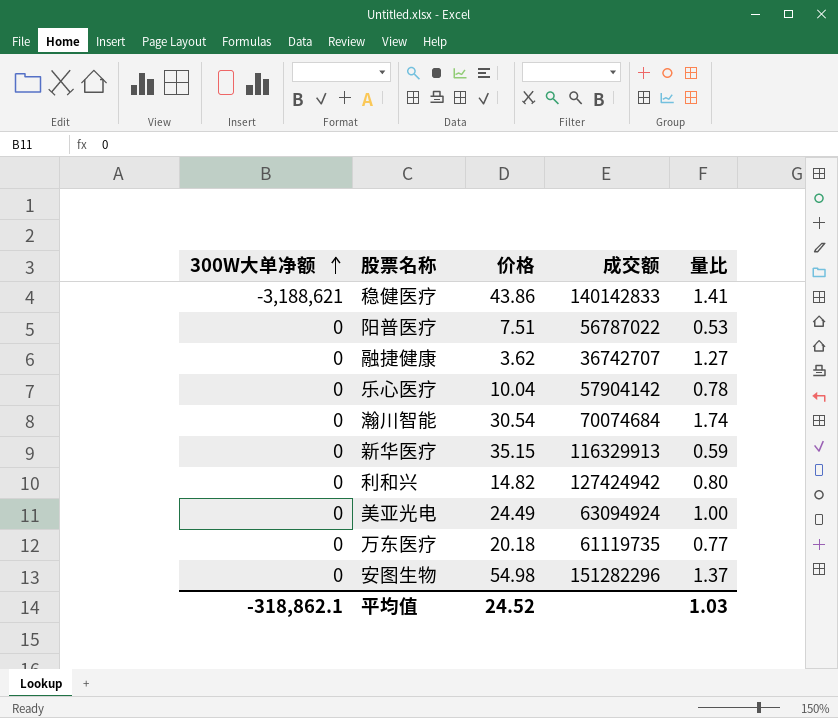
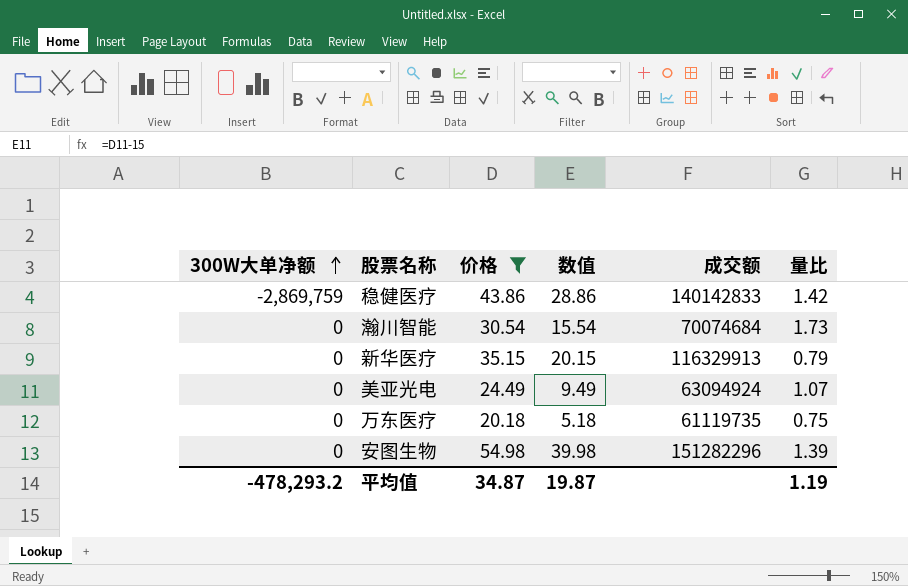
filter: none -> 价格 >= 20.18
column 数值 | formula: none -> [价格] - 15
稳健医疗 | 300W大单净额: -3,188,621 -> -2,869,759
稳健医疗 | 量比: 1.41 -> 1.42
瀚川智能 | 量比: 1.74 -> 1.73
新华医疗 | 量比: 0.59 -> 0.79
美亚光电 | 量比: 1.00 -> 1.07
万东医疗 | 量比: 0.77 -> 0.75
安图生物 | 量比: 1.37 -> 1.39
平均值 | 300W大单净额: -318,862.1 -> -478,293.2
平均值 | 价格: 24.52 -> 34.87
平均值 | 量比: 1.03 -> 1.19

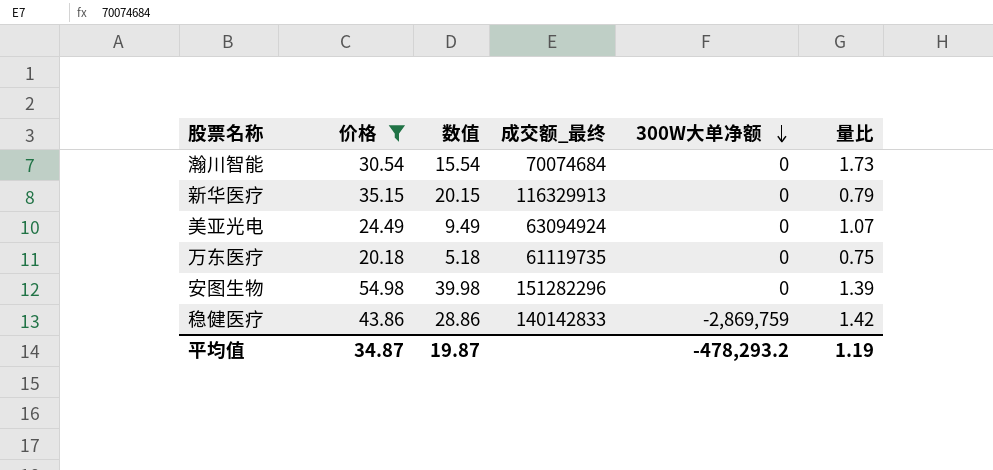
row order: 300W大单净额 ascending -> 300W大单净额 descending
column name: 成交额 -> 成交额_最终
column 300W大单净额 | position: 1 -> 5

